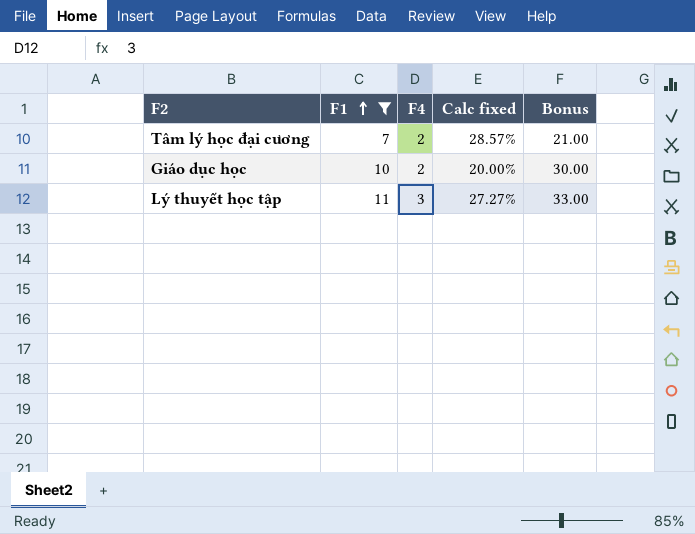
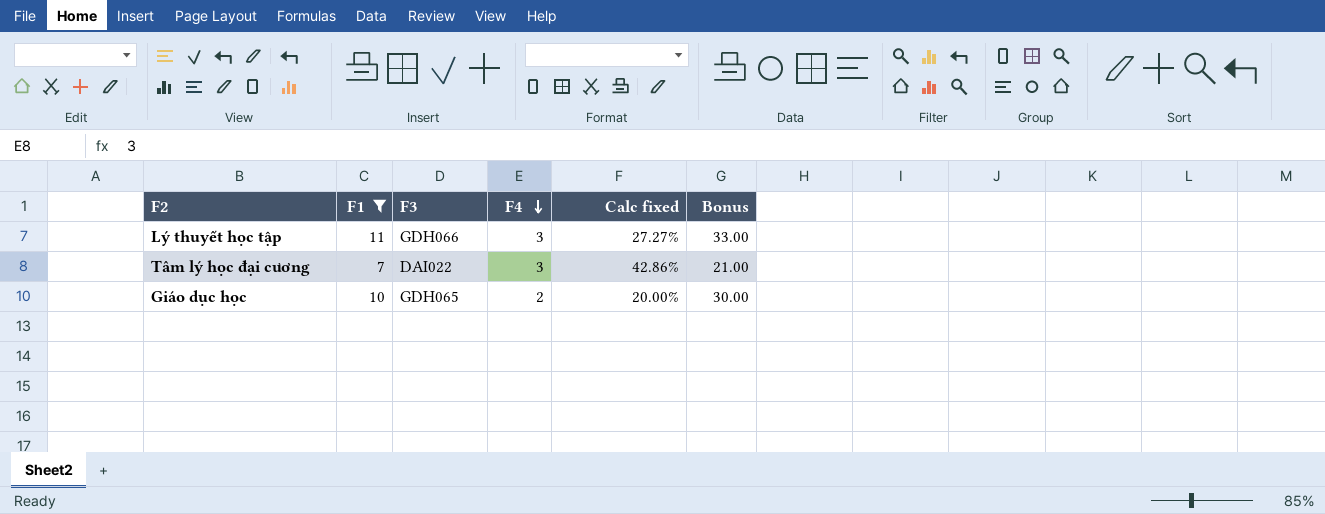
row order: F1 ascending -> F4 descending
column F3 | position: none -> 3
Tâm lý học đại cương | F4: 2 -> 3
Tâm lý học đại cương | Calc fixed: 28.57% -> 42.86%

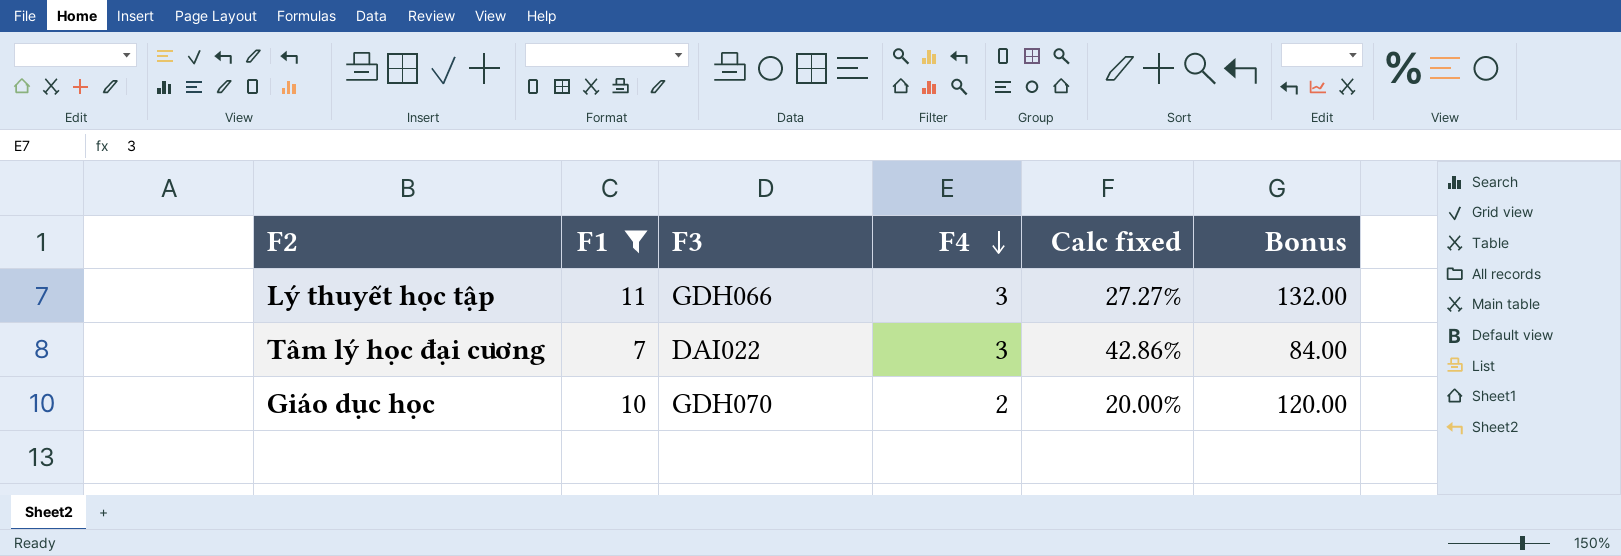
column Bonus | formula: [F1] * 3 -> [F1] * 12
Giáo dục học | F3: GDH065 -> GDH070

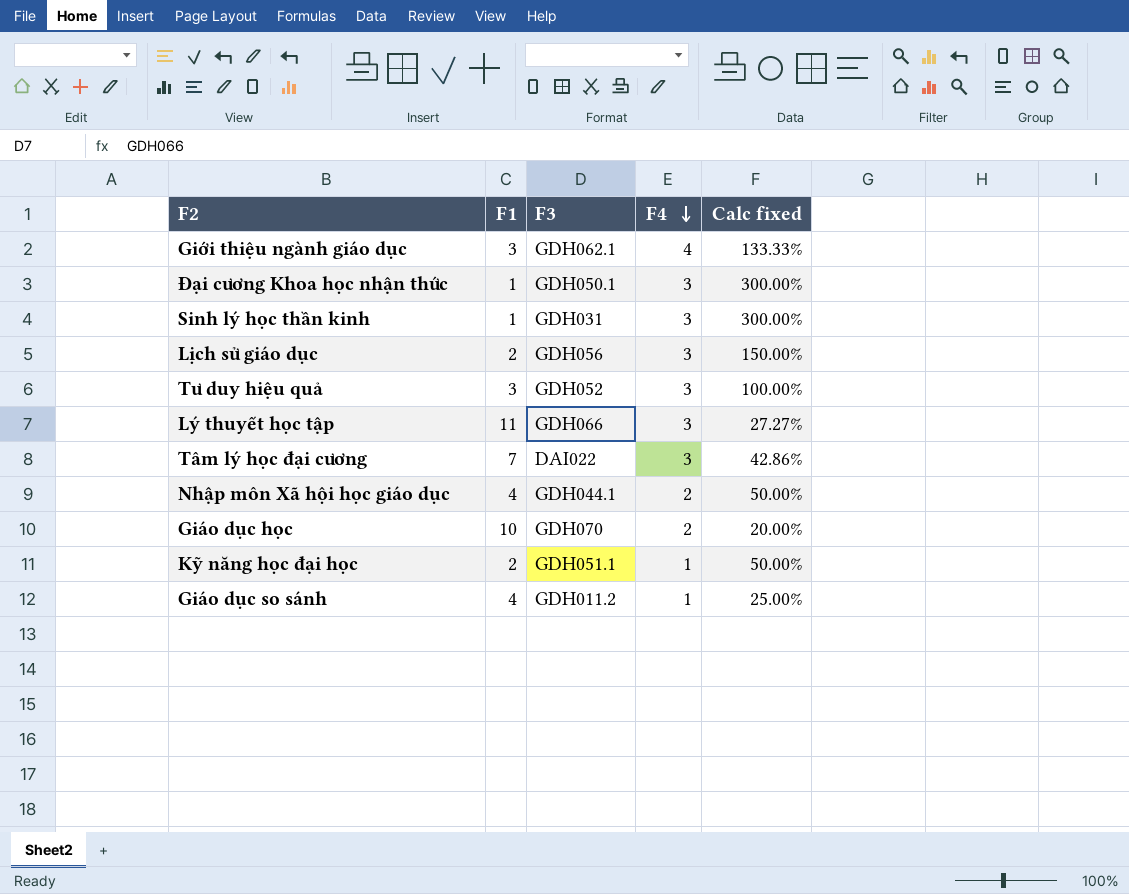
filter: F1 >= 7 -> none
column Bonus | formula: [F1] * 12 -> none

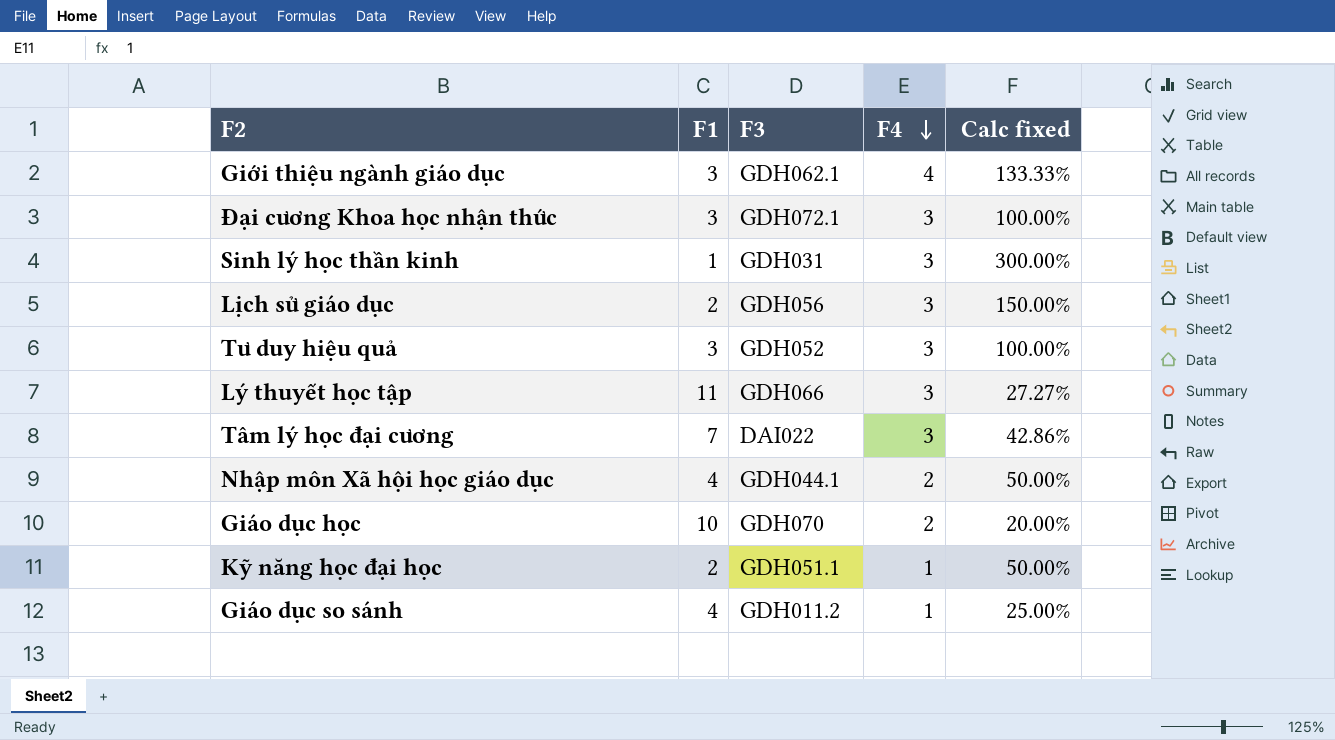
Đại cương Khoa học nhận thức | F1: 1 -> 3
Đại cương Khoa học nhận thức | F3: GDH050.1 -> GDH072.1
Đại cương Khoa học nhận thức | Calc fixed: 300.00% -> 100.00%

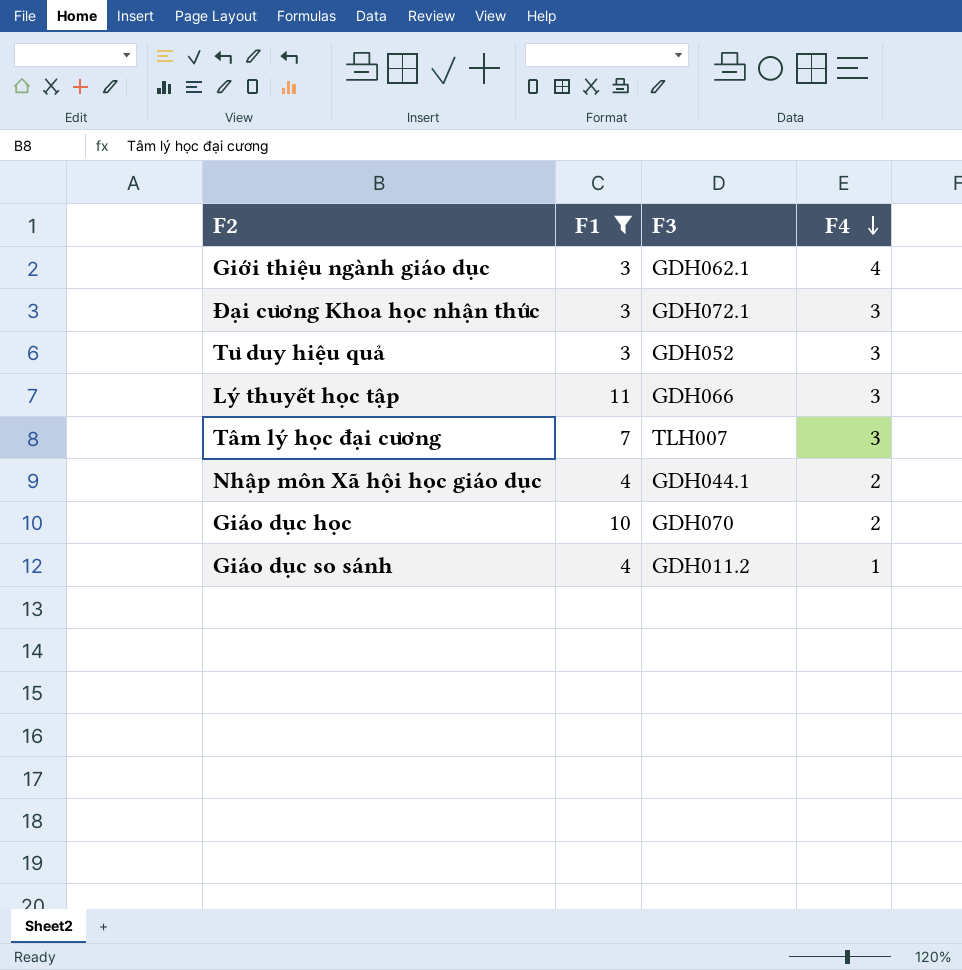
filter: none -> F1 >= 3
column Calc fixed | formula: [F4] / [F1] -> none
Tâm lý học đại cương | F3: DAI022 -> TLH007

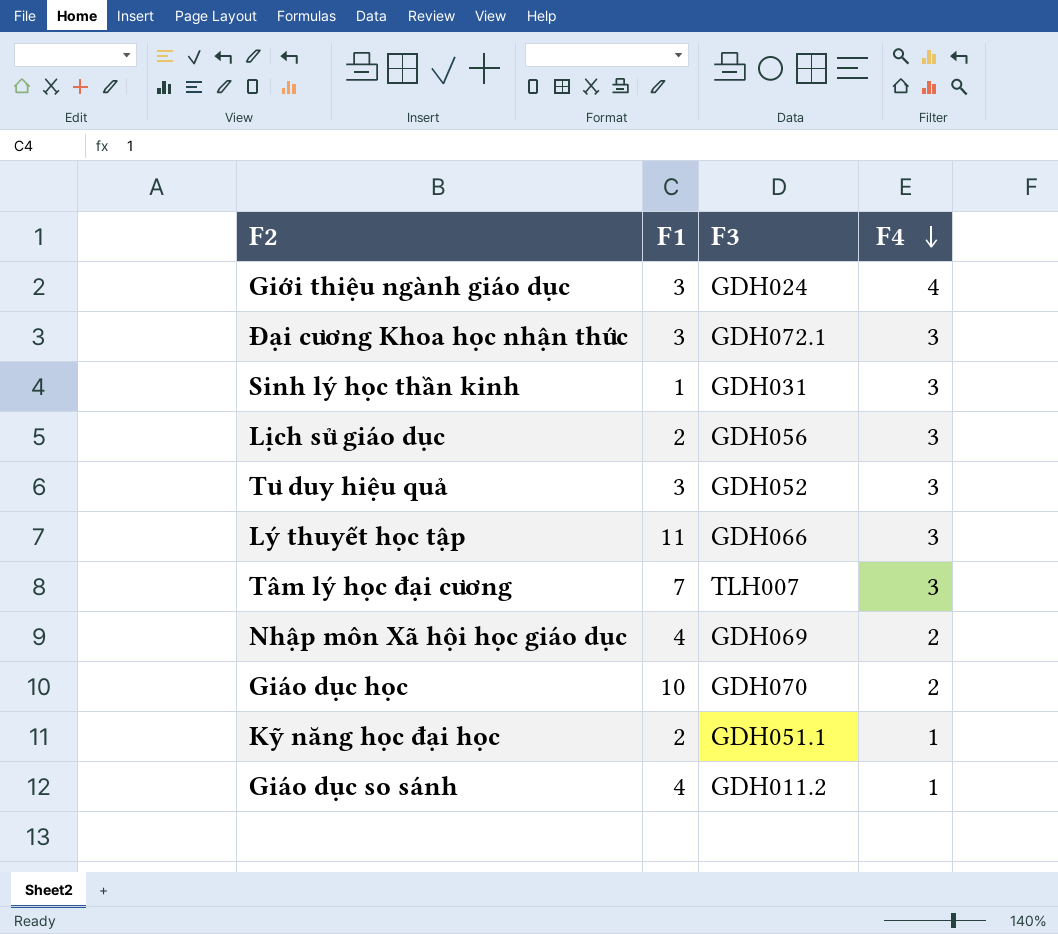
filter: F1 >= 3 -> none
Giới thiệu ngành giáo dục | F3: GDH062.1 -> GDH024
Nhập môn Xã hội học giáo dục | F3: GDH044.1 -> GDH069

